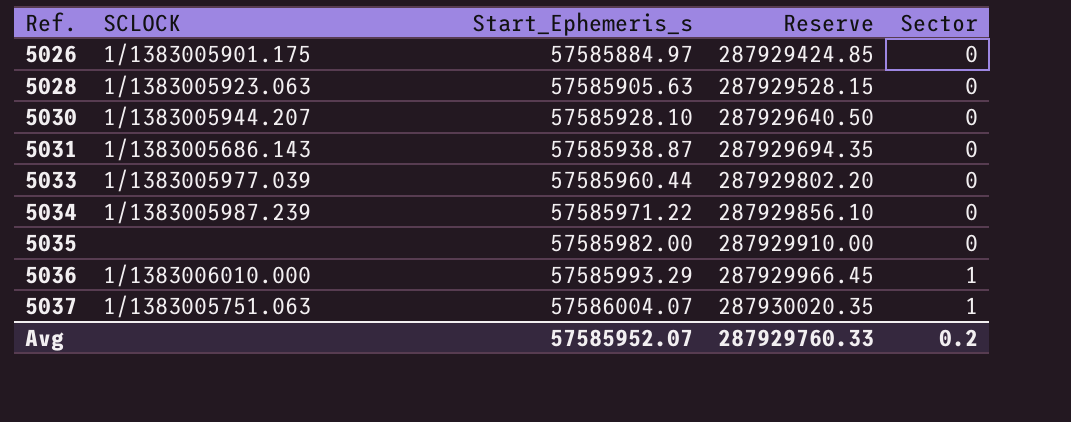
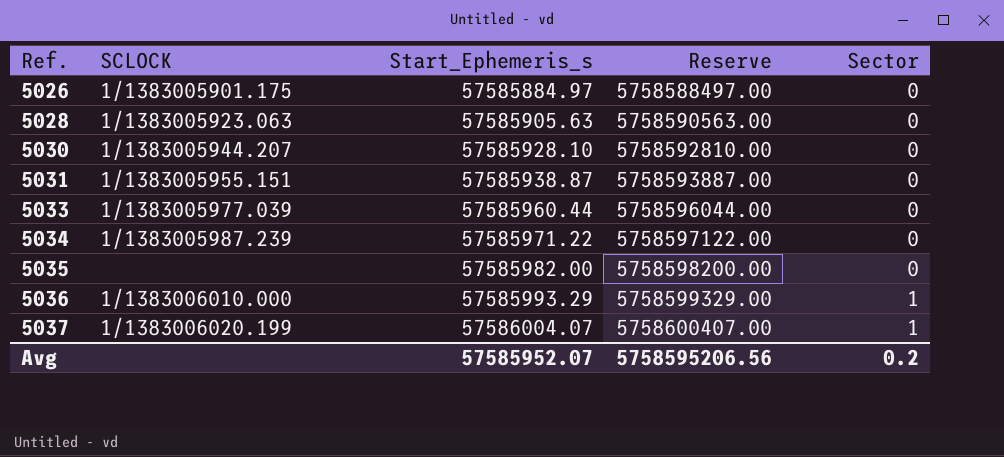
column Reserve | formula: [Start_Ephemeris_s] * 5 -> [Start_Ephemeris_s] * 100
5031 | SCLOCK: 1/1383005686.143 -> 1/1383005955.151
5037 | SCLOCK: 1/1383005751.063 -> 1/1383006020.199
Avg | Reserve: 287929760.33 -> 5758595206.56

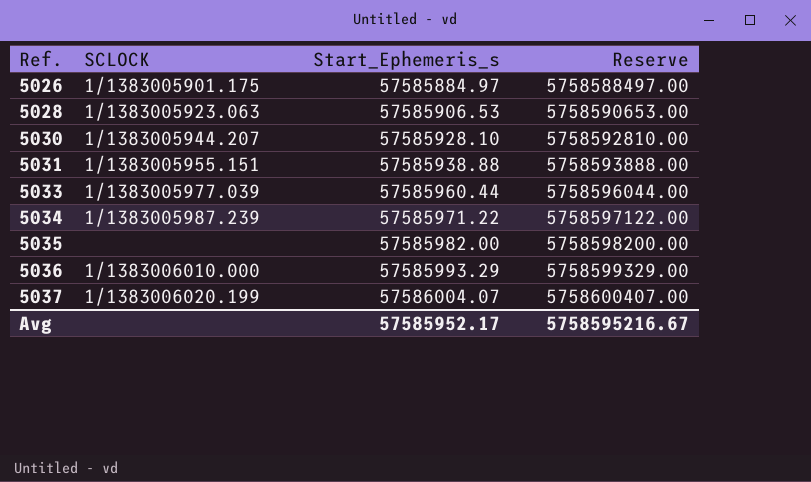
column Sector | position: 5 -> none
5028 | Start_Ephemeris_s: 57585905.63 -> 57585906.53
5028 | Reserve: 5758590563.00 -> 5758590653.00
5031 | Start_Ephemeris_s: 57585938.87 -> 57585938.88
5031 | Reserve: 5758593887.00 -> 5758593888.00
Avg | Start_Ephemeris_s: 57585952.07 -> 57585952.17
Avg | Reserve: 5758595206.56 -> 5758595216.67

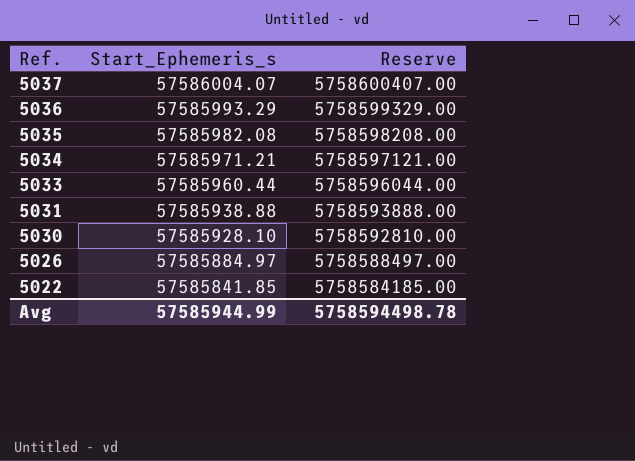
row order: Ref. ascending -> Ref. descending
column SCLOCK | position: 2 -> none
row 5028: 1/1383005923.063 | 57585906.53 | 5758590653.00 -> none
5035 | Start_Ephemeris_s: 57585982.00 -> 57585982.08
5035 | Reserve: 5758598200.00 -> 5758598208.00
5034 | Start_Ephemeris_s: 57585971.22 -> 57585971.21
5034 | Reserve: 5758597122.00 -> 5758597121.00
row 5022: none -> 57585841.85 | 5758584185.00
Avg | Start_Ephemeris_s: 57585952.17 -> 57585944.99
Avg | Reserve: 5758595216.67 -> 5758594498.78

